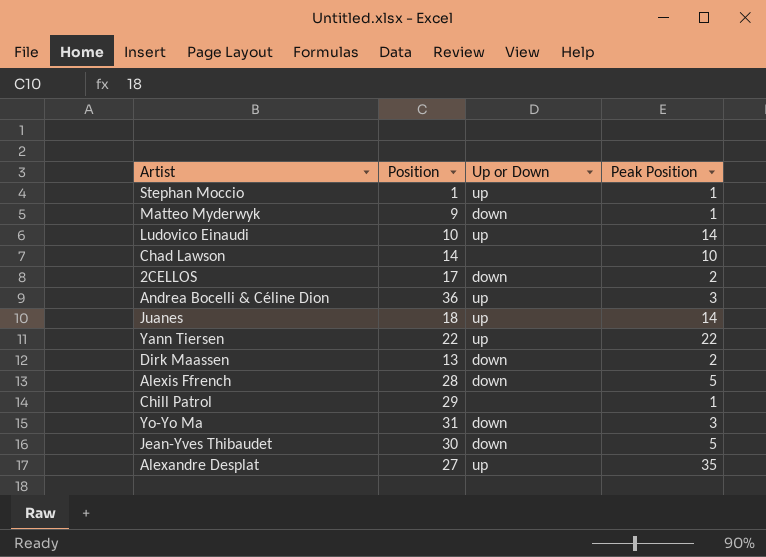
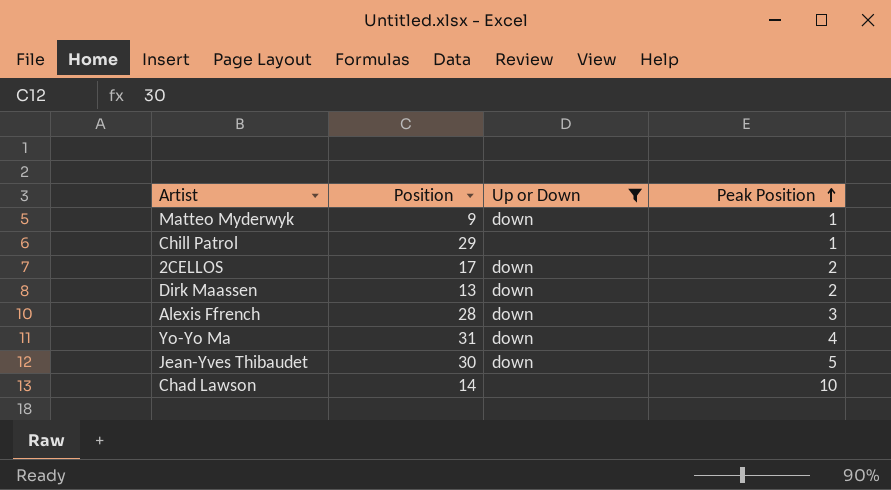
filter: none -> Up or Down != up
row order: none -> Peak Position ascending
Alexis Ffrench | Peak Position: 5 -> 3
Yo-Yo Ma | Peak Position: 3 -> 4

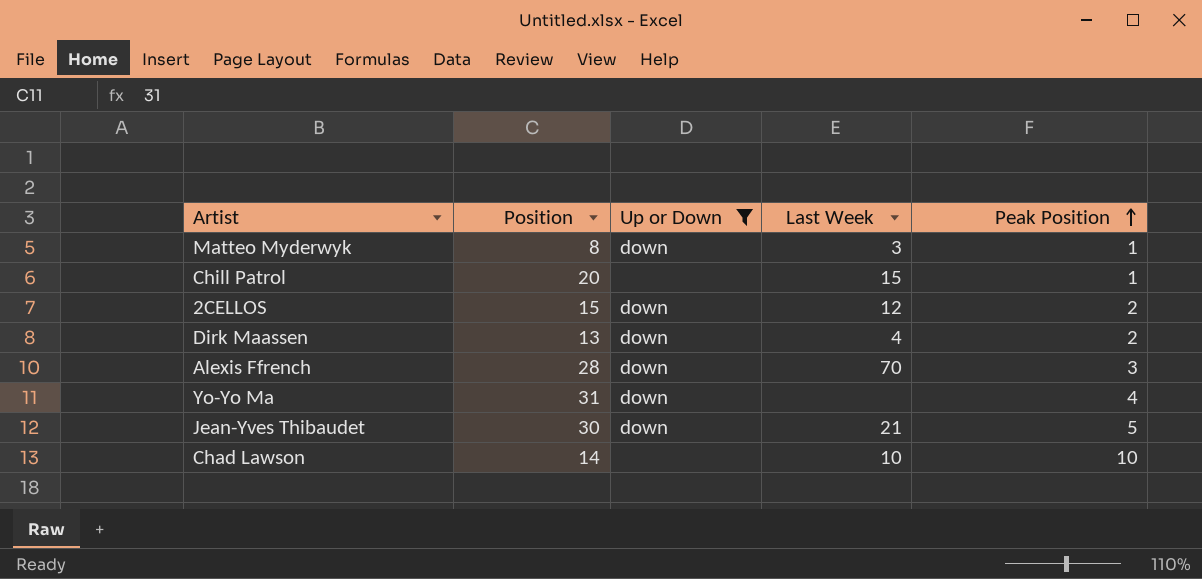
column Last Week | position: none -> 4
Matteo Myderwyk | Position: 9 -> 8
Chill Patrol | Position: 29 -> 20
2CELLOS | Position: 17 -> 15

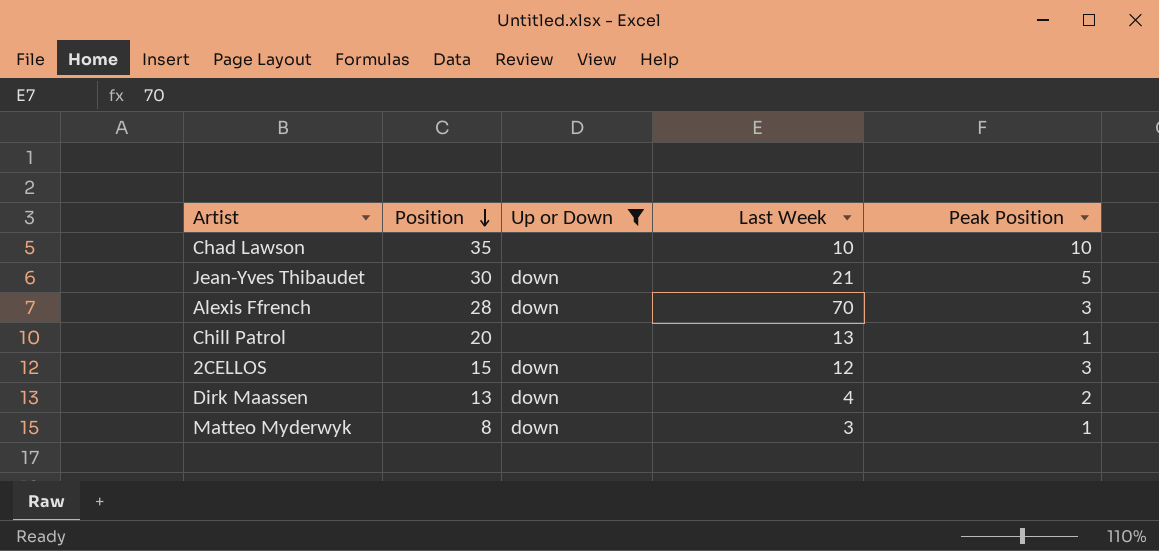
row order: Peak Position ascending -> Position descending
row Yo-Yo Ma: 31 | down | none | 4 -> none
Chad Lawson | Position: 14 -> 35
Chill Patrol | Last Week: 15 -> 13
2CELLOS | Peak Position: 2 -> 3

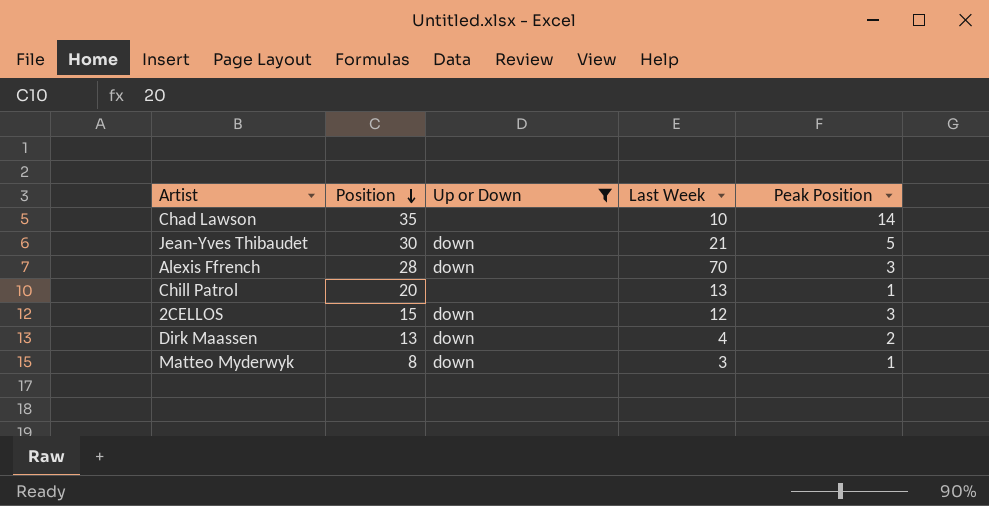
Chad Lawson | Peak Position: 10 -> 14

